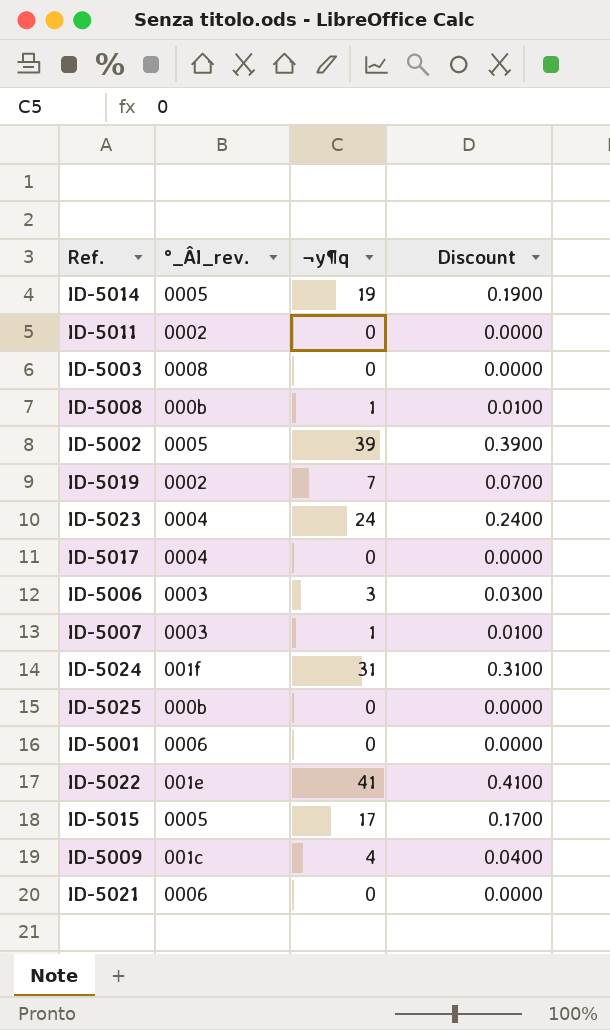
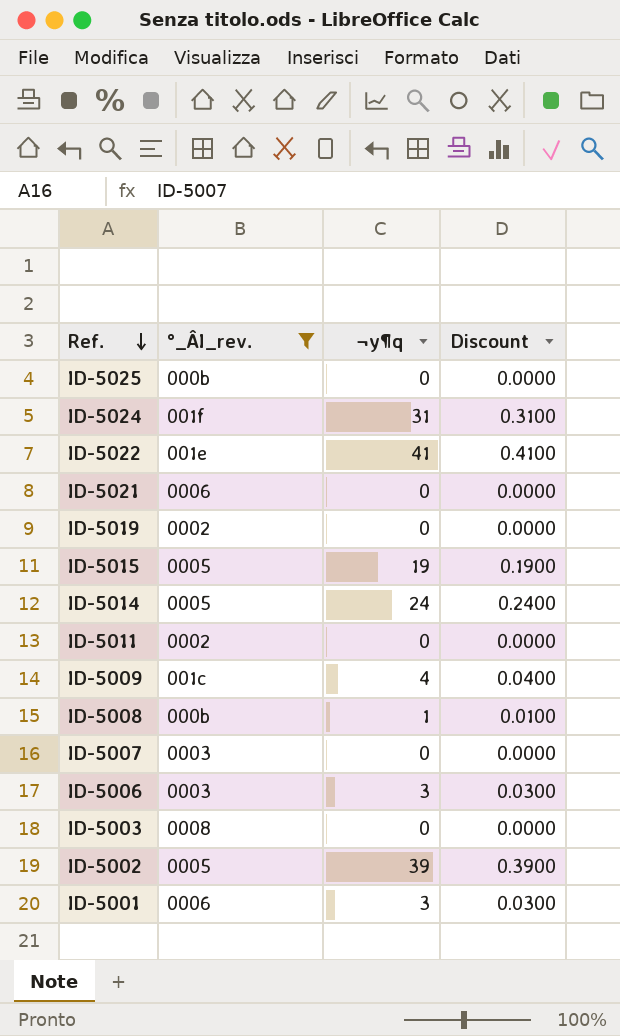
filter: none -> °_ÂI_rev. != 0004
row order: none -> Ref. descending
ID-5019 | ¬y¶q: 7 -> 0
ID-5019 | Discount: 0.0700 -> 0.0000
ID-5015 | ¬y¶q: 17 -> 19
ID-5015 | Discount: 0.1700 -> 0.1900
ID-5014 | ¬y¶q: 19 -> 24
ID-5014 | Discount: 0.1900 -> 0.2400
ID-5007 | ¬y¶q: 1 -> 0
ID-5007 | Discount: 0.0100 -> 0.0000
ID-5001 | ¬y¶q: 0 -> 3
ID-5001 | Discount: 0.0000 -> 0.0300

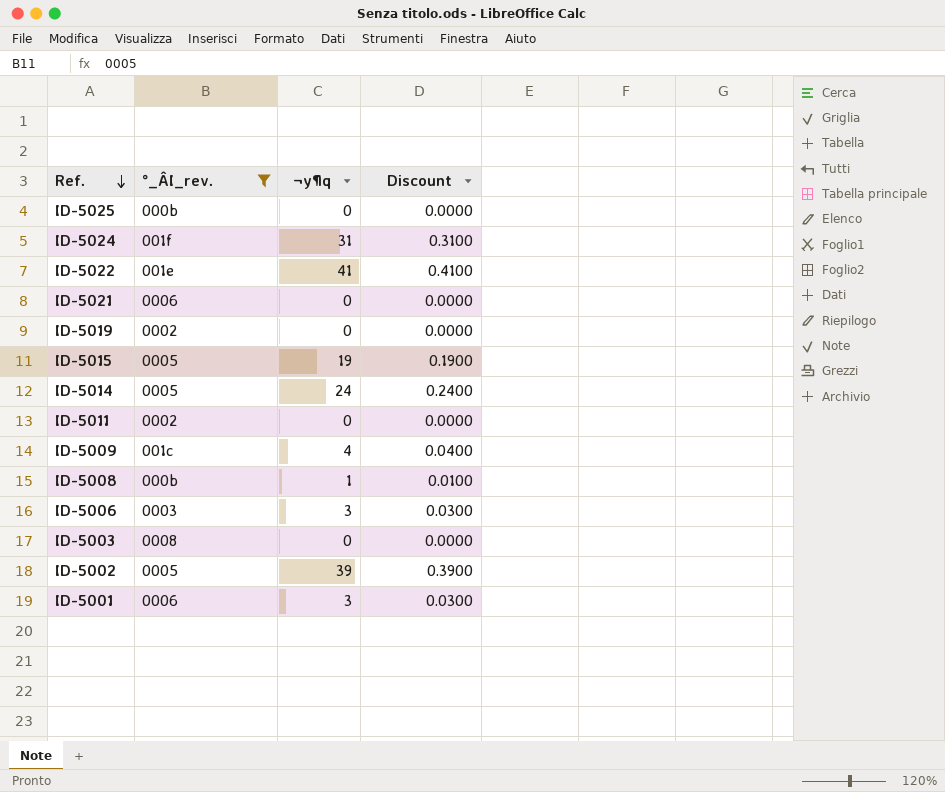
row ID-5007: 0003 | 0 | 0.0000 -> none

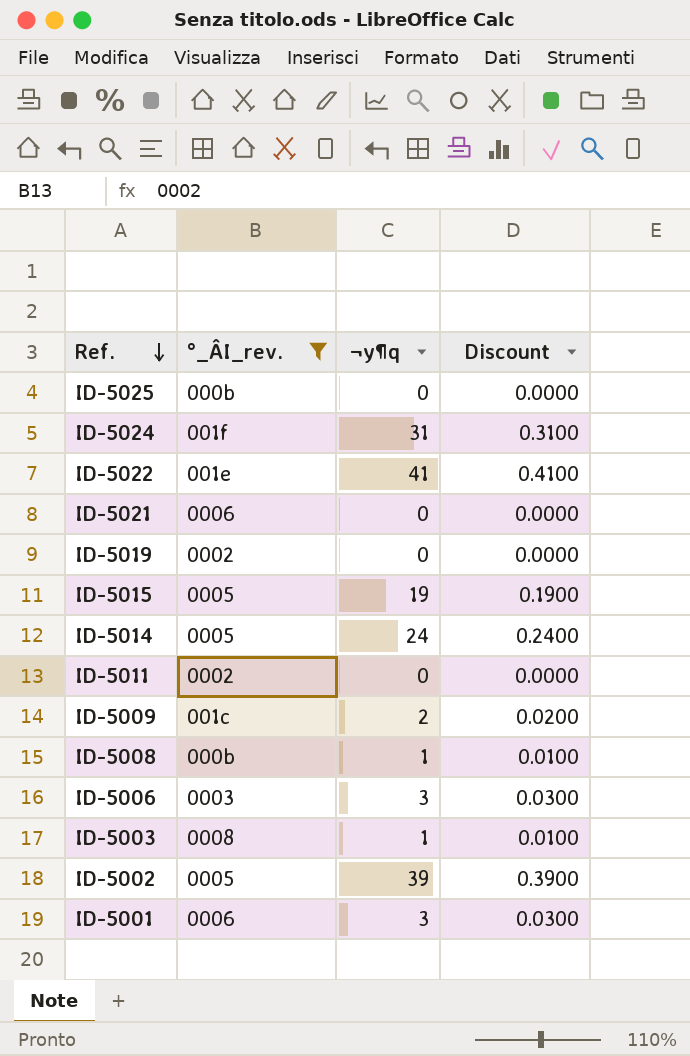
ID-5009 | ¬y¶q: 4 -> 2
ID-5009 | Discount: 0.0400 -> 0.0200
ID-5003 | ¬y¶q: 0 -> 1
ID-5003 | Discount: 0.0000 -> 0.0100

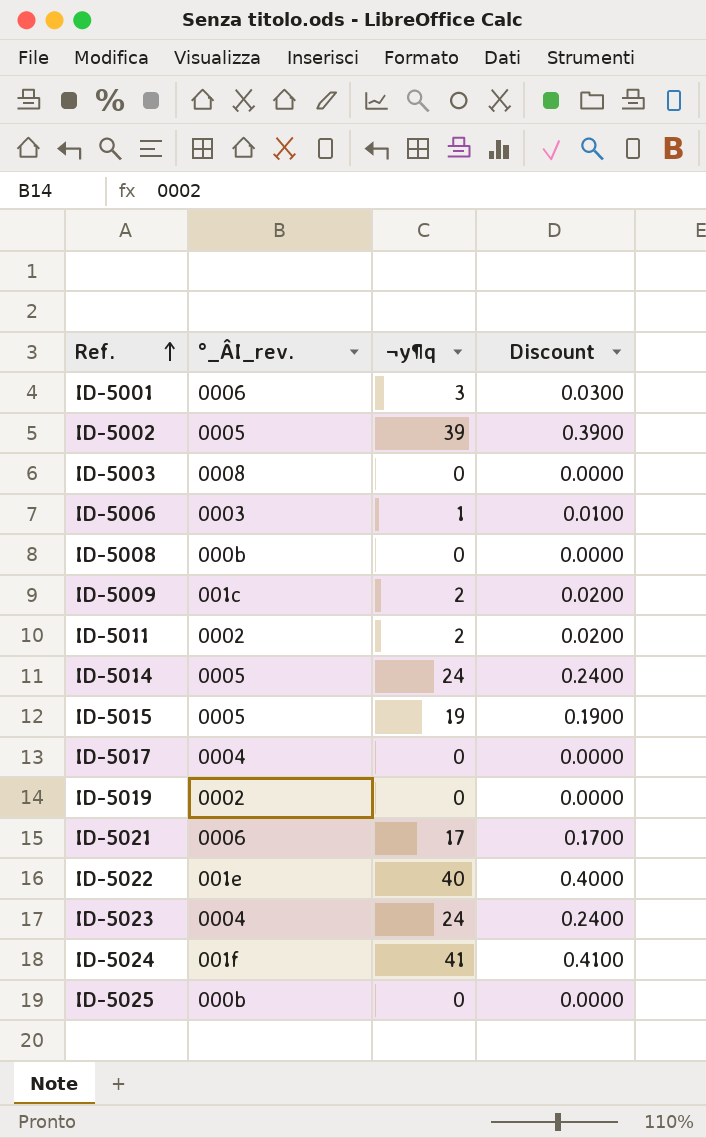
filter: °_ÂI_rev. != 0004 -> none
row order: Ref. descending -> Ref. ascending
ID-5003 | ¬y¶q: 1 -> 0
ID-5003 | Discount: 0.0100 -> 0.0000
ID-5006 | ¬y¶q: 3 -> 1
ID-5006 | Discount: 0.0300 -> 0.0100
ID-5008 | ¬y¶q: 1 -> 0
ID-5008 | Discount: 0.0100 -> 0.0000
ID-5011 | ¬y¶q: 0 -> 2
ID-5011 | Discount: 0.0000 -> 0.0200
ID-5021 | ¬y¶q: 0 -> 17
ID-5021 | Discount: 0.0000 -> 0.1700
ID-5022 | ¬y¶q: 41 -> 40
ID-5022 | Discount: 0.4100 -> 0.4000
ID-5024 | ¬y¶q: 31 -> 41
ID-5024 | Discount: 0.3100 -> 0.4100

